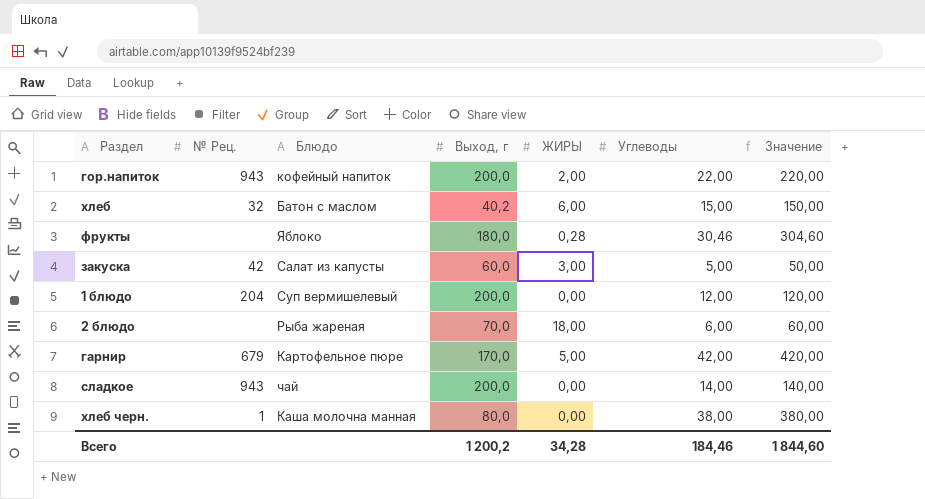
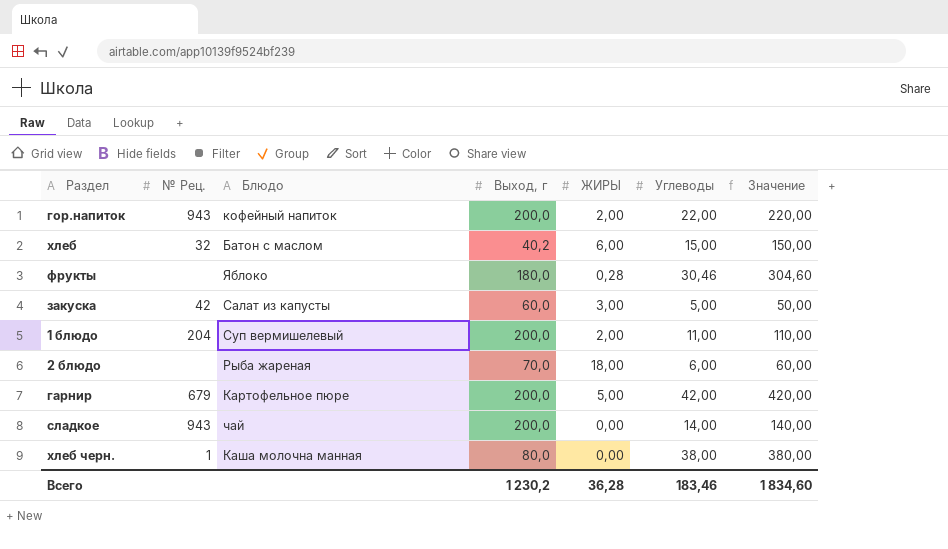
1 блюдо | ЖИРЫ: 0,00 -> 2,00
1 блюдо | Углеводы: 12,00 -> 11,00
1 блюдо | Значение: 120,00 -> 110,00
гарнир | Выход, г: 170,0 -> 200,0
Всего | Выход, г: 1 200,2 -> 1 230,2
Всего | ЖИРЫ: 34,28 -> 36,28
Всего | Углеводы: 184,46 -> 183,46
Всего | Значение: 1 844,60 -> 1 834,60

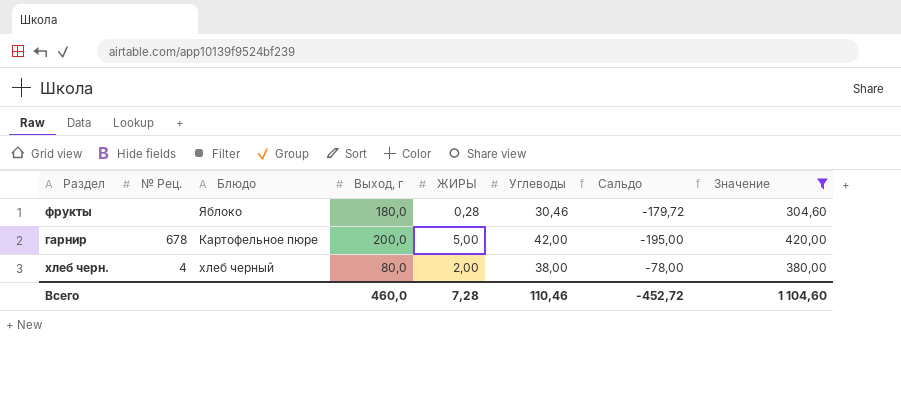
filter: none -> Значение >= 304,60
column Сальдо | formula: none -> [ЖИРЫ] - [Выход, г]
гарнир | № Рец.: 679 -> 678
хлеб черн. | № Рец.: 1 -> 4
хлеб черн. | Блюдо: Каша молочна манная -> хлеб черный
хлеб черн. | ЖИРЫ: 0,00 -> 2,00
Всего | Выход, г: 1 230,2 -> 460,0
Всего | ЖИРЫ: 36,28 -> 7,28
Всего | Углеводы: 183,46 -> 110,46
Всего | Значение: 1 834,60 -> 1 104,60

